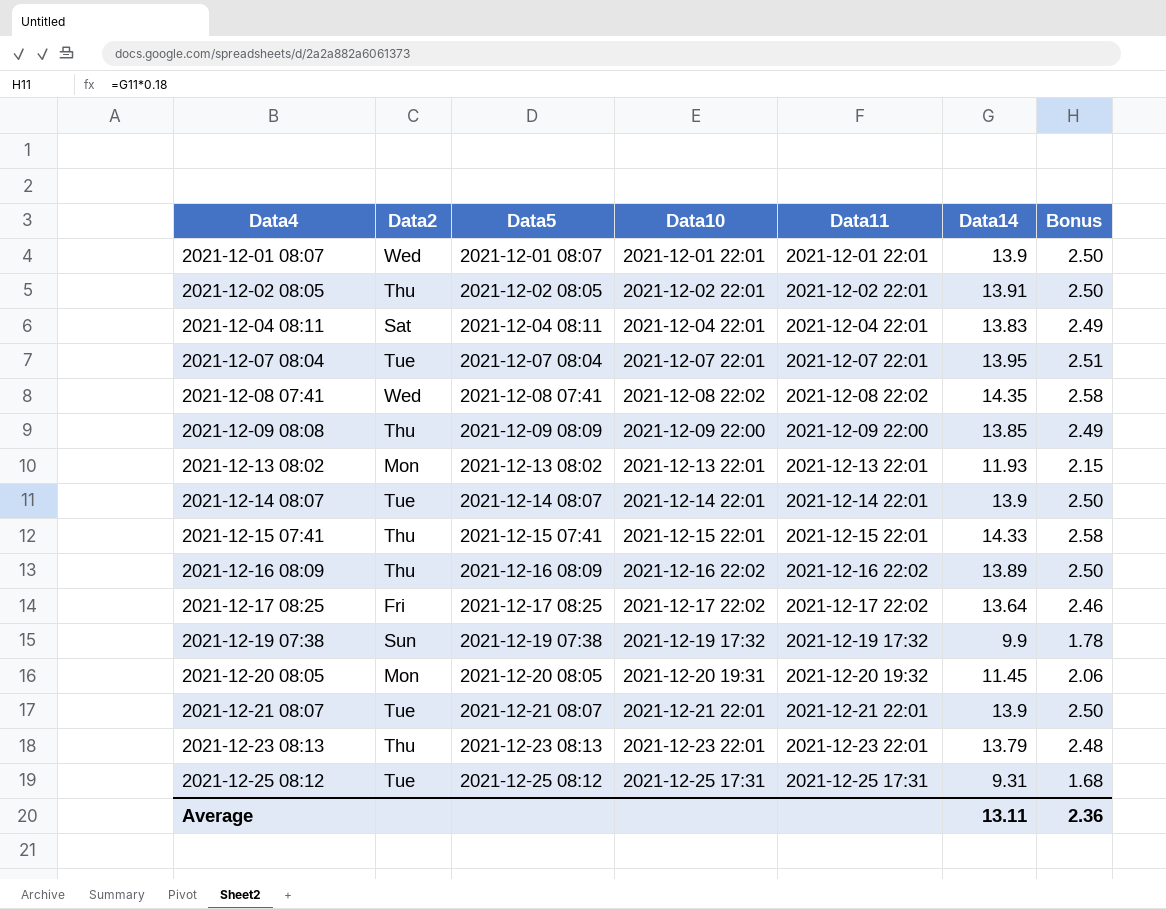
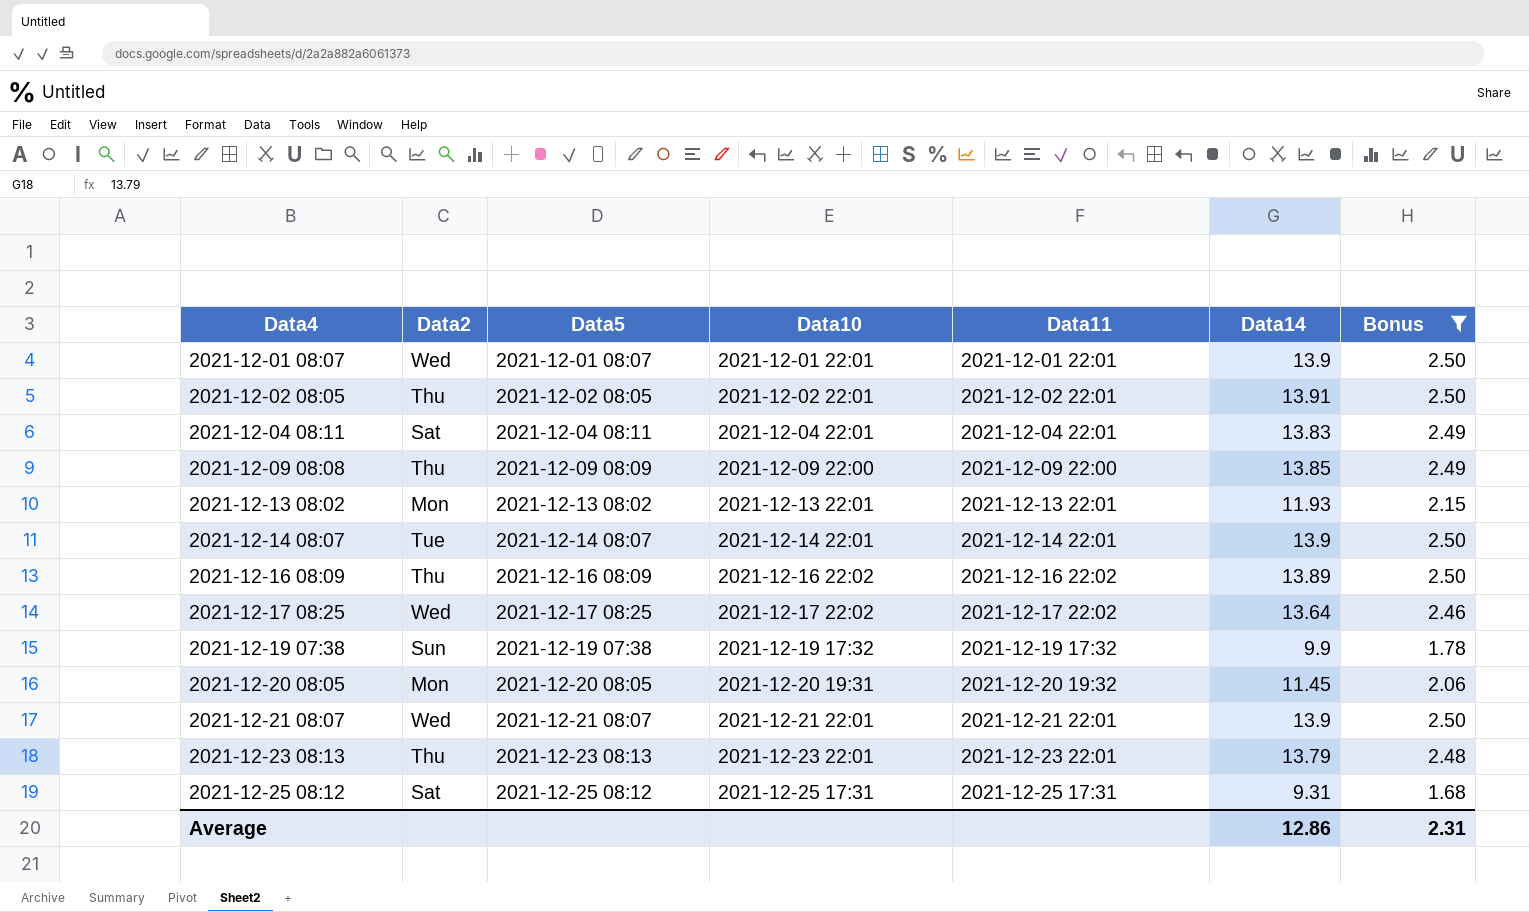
filter: none -> Bonus <= 2.50
2021-12-17 08:25 | Data2: Fri -> Wed
2021-12-21 08:07 | Data2: Tue -> Wed
2021-12-25 08:12 | Data2: Tue -> Sat
Average | Data14: 13.11 -> 12.86
Average | Bonus: 2.36 -> 2.31

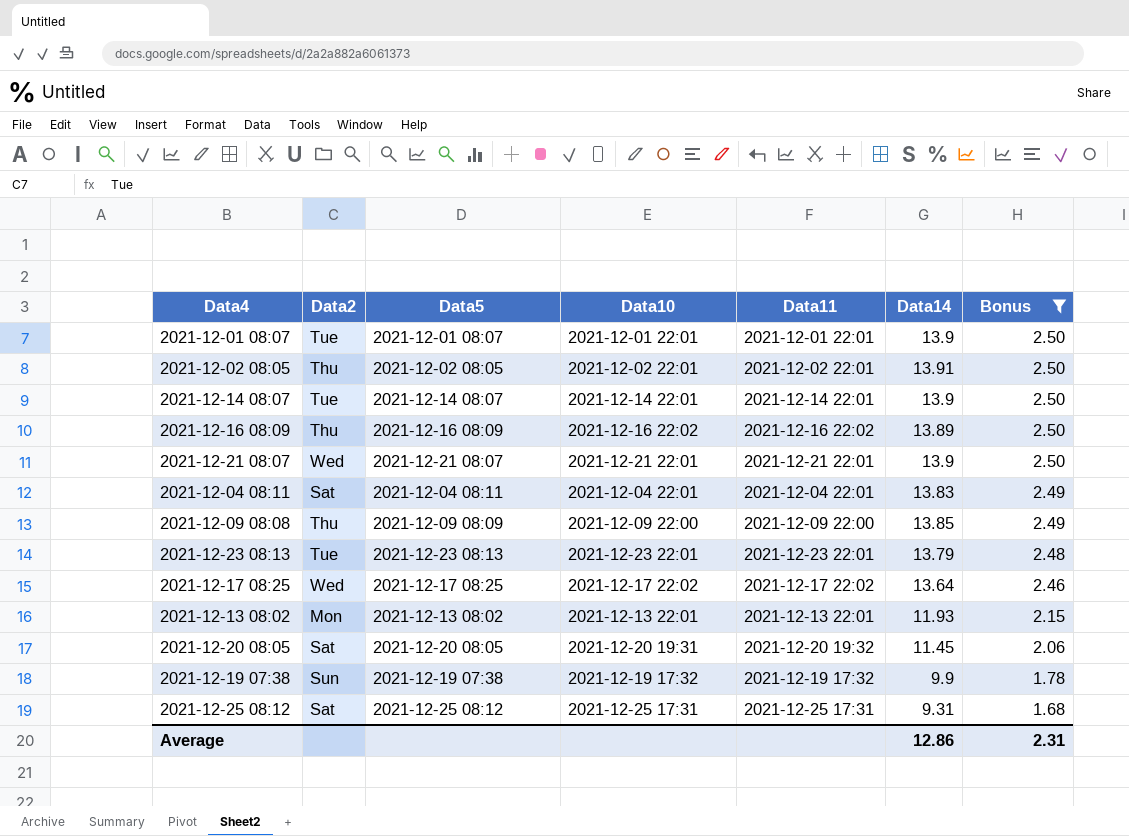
row order: Data4 ascending -> Bonus descending
2021-12-01 08:07 | Data2: Wed -> Tue
2021-12-23 08:13 | Data2: Thu -> Tue
2021-12-20 08:05 | Data2: Mon -> Sat

